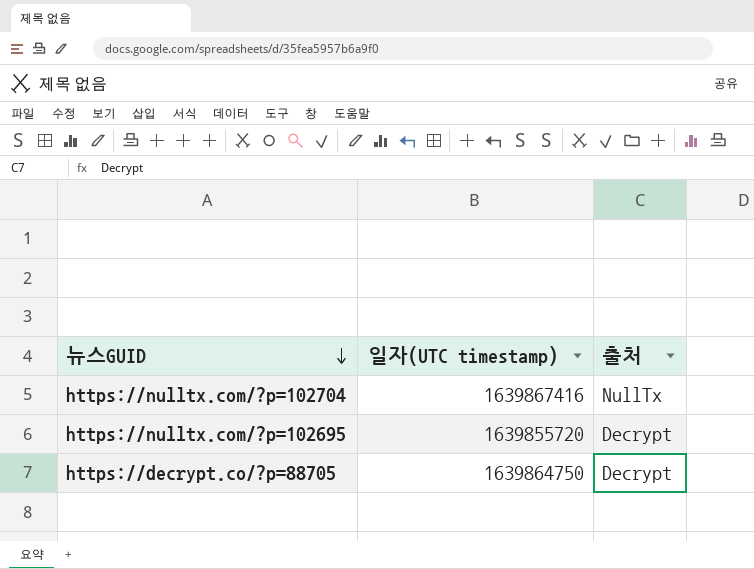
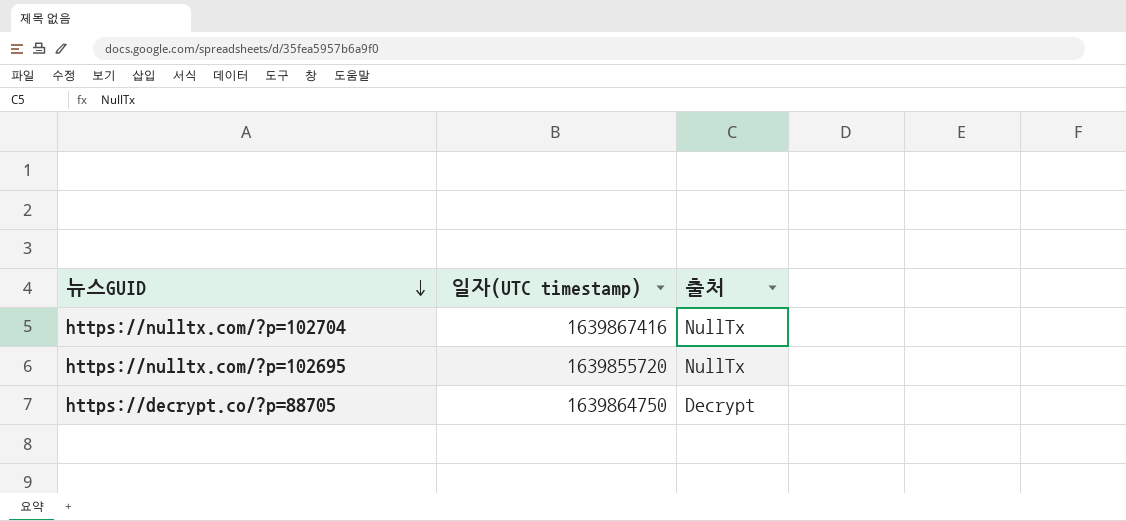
https://nulltx.com/?p=102695 | 출처: Decrypt -> NullTx

